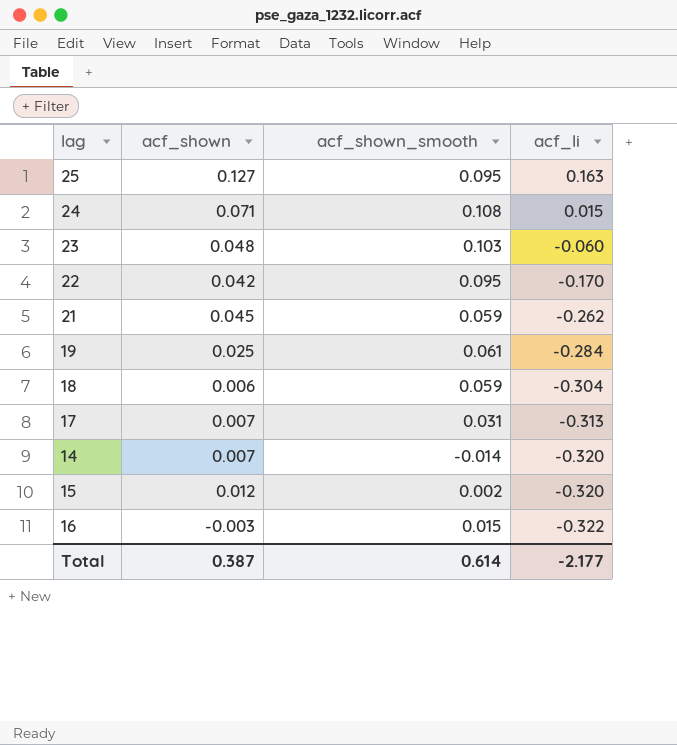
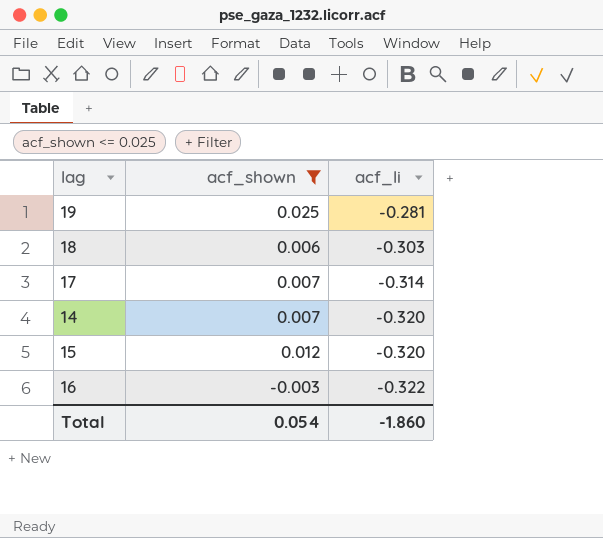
filter: none -> acf_shown <= 0.025
column acf_shown_smooth | position: 3 -> none
19 | acf_li: -0.284 -> -0.281
18 | acf_li: -0.304 -> -0.303
17 | acf_li: -0.313 -> -0.314
Total | acf_shown: 0.387 -> 0.054
Total | acf_li: -2.177 -> -1.860

